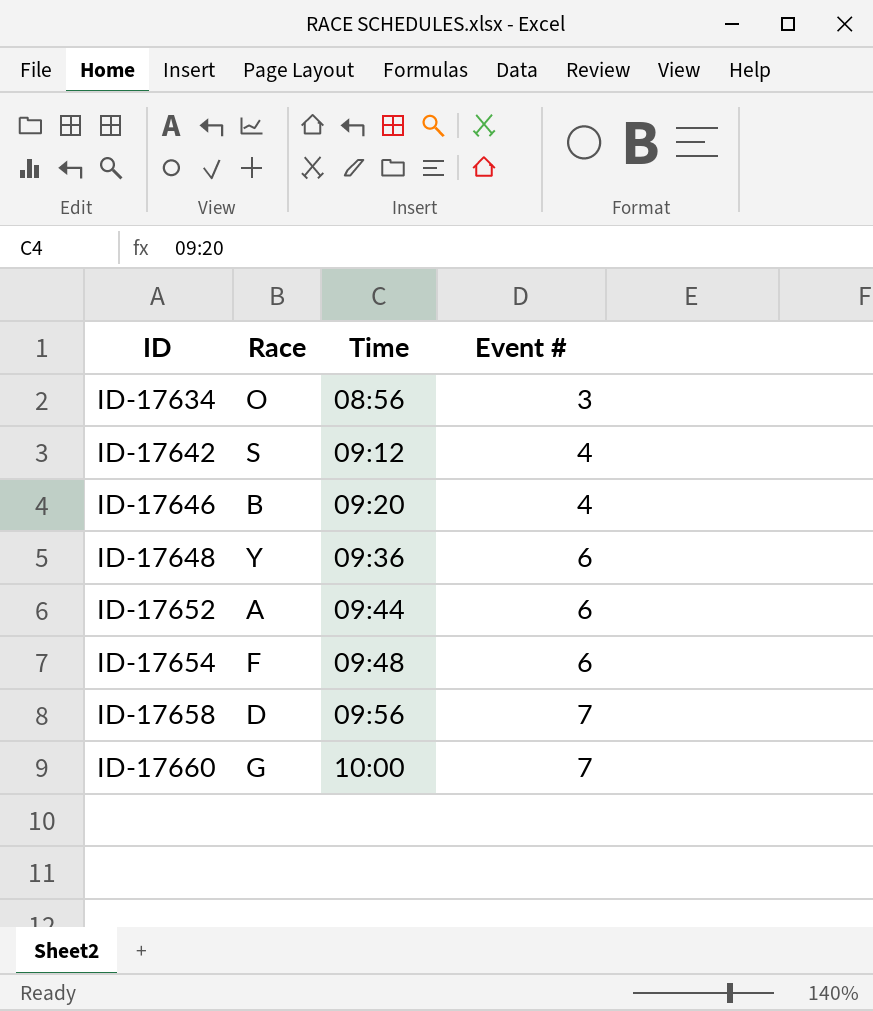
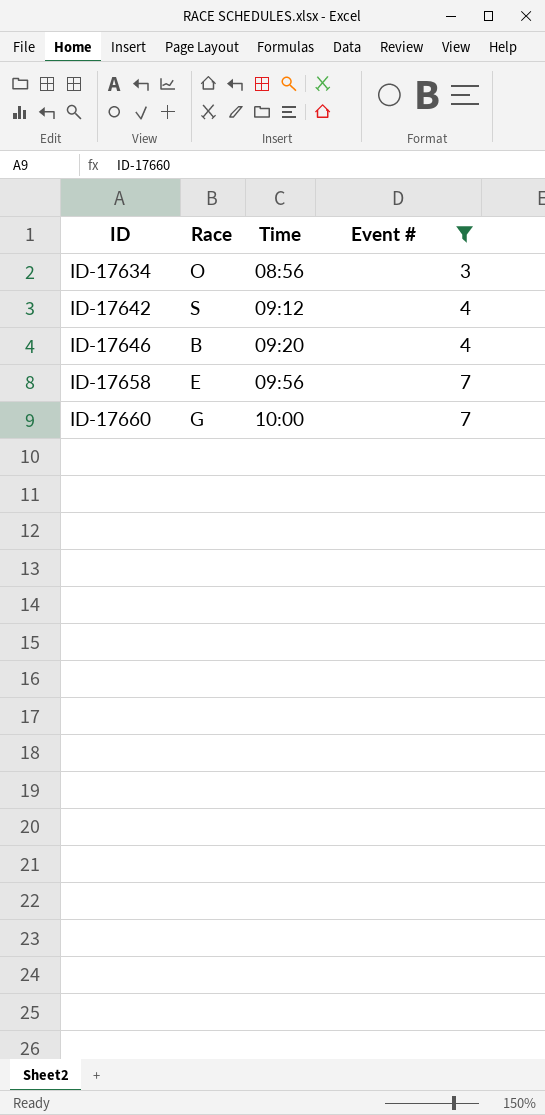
filter: none -> Event # != 6
ID-17658 | Race: D -> E

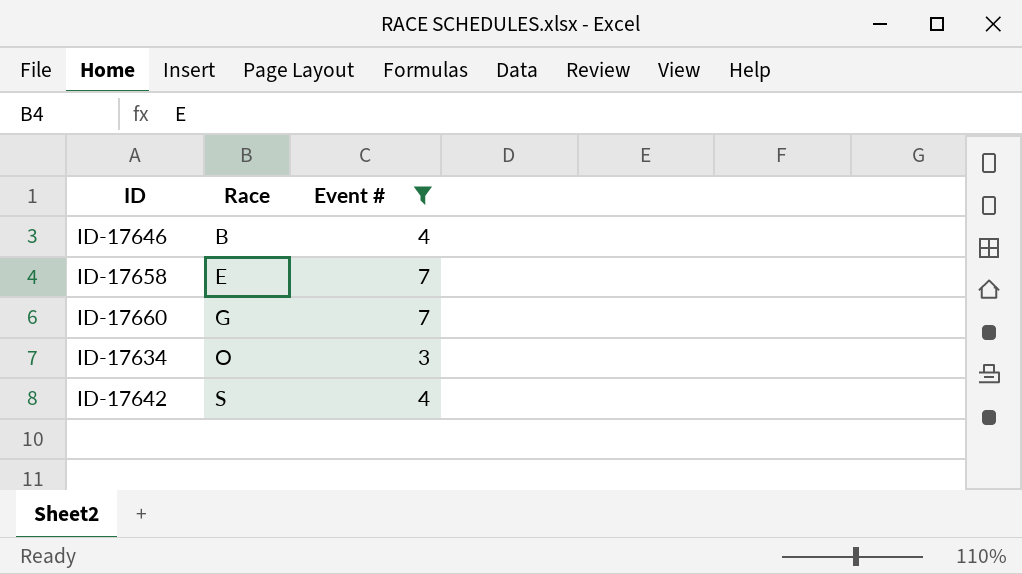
row order: ID ascending -> Race ascending
column Time | position: 3 -> none

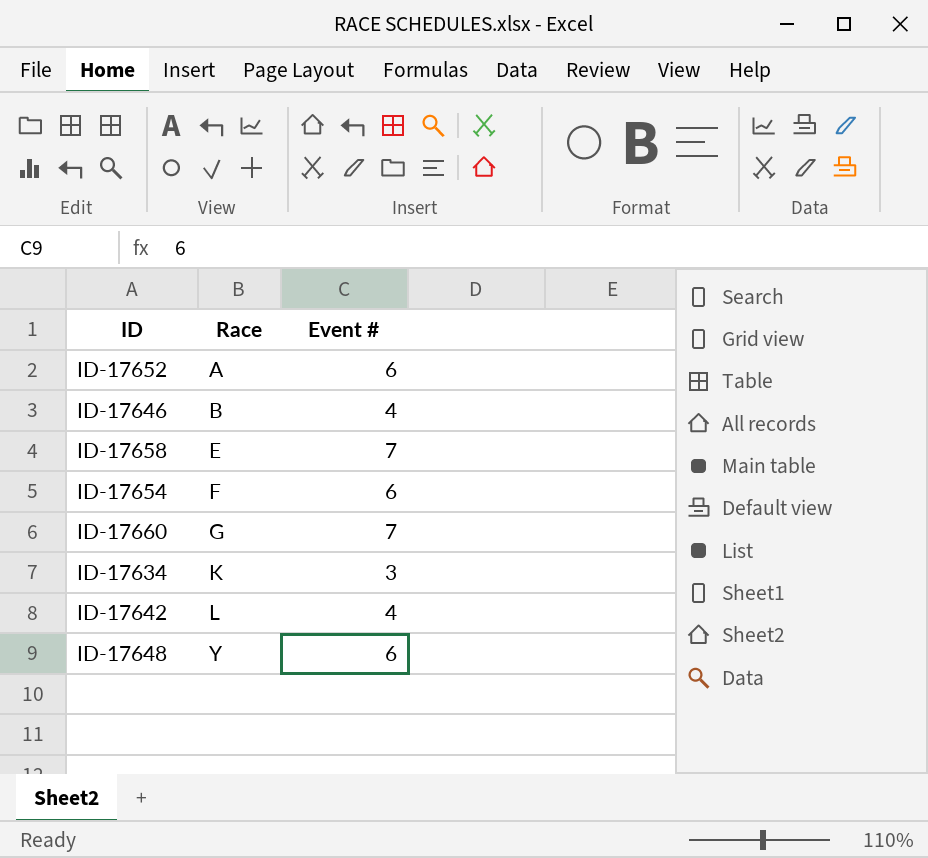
filter: Event # != 6 -> none
ID-17634 | Race: O -> K
ID-17642 | Race: S -> L

